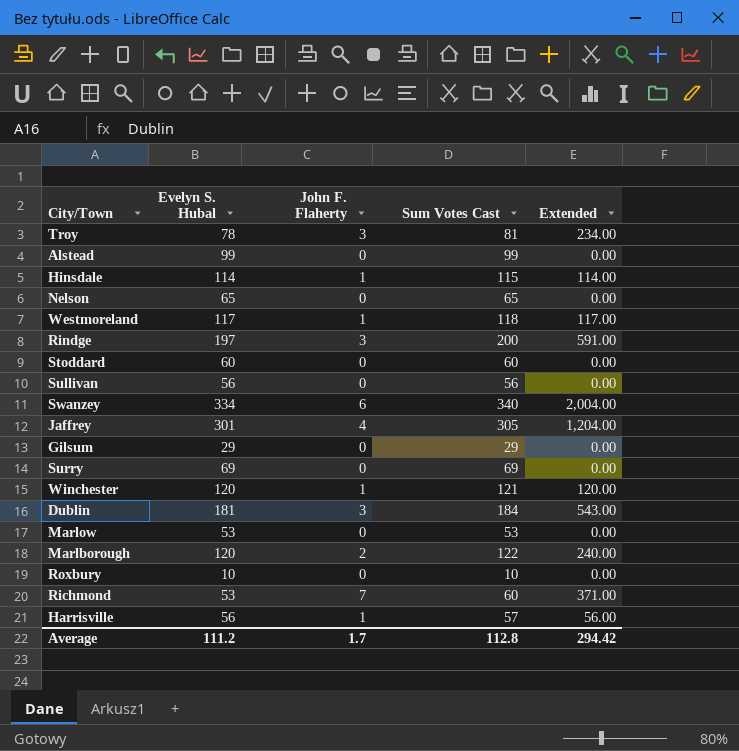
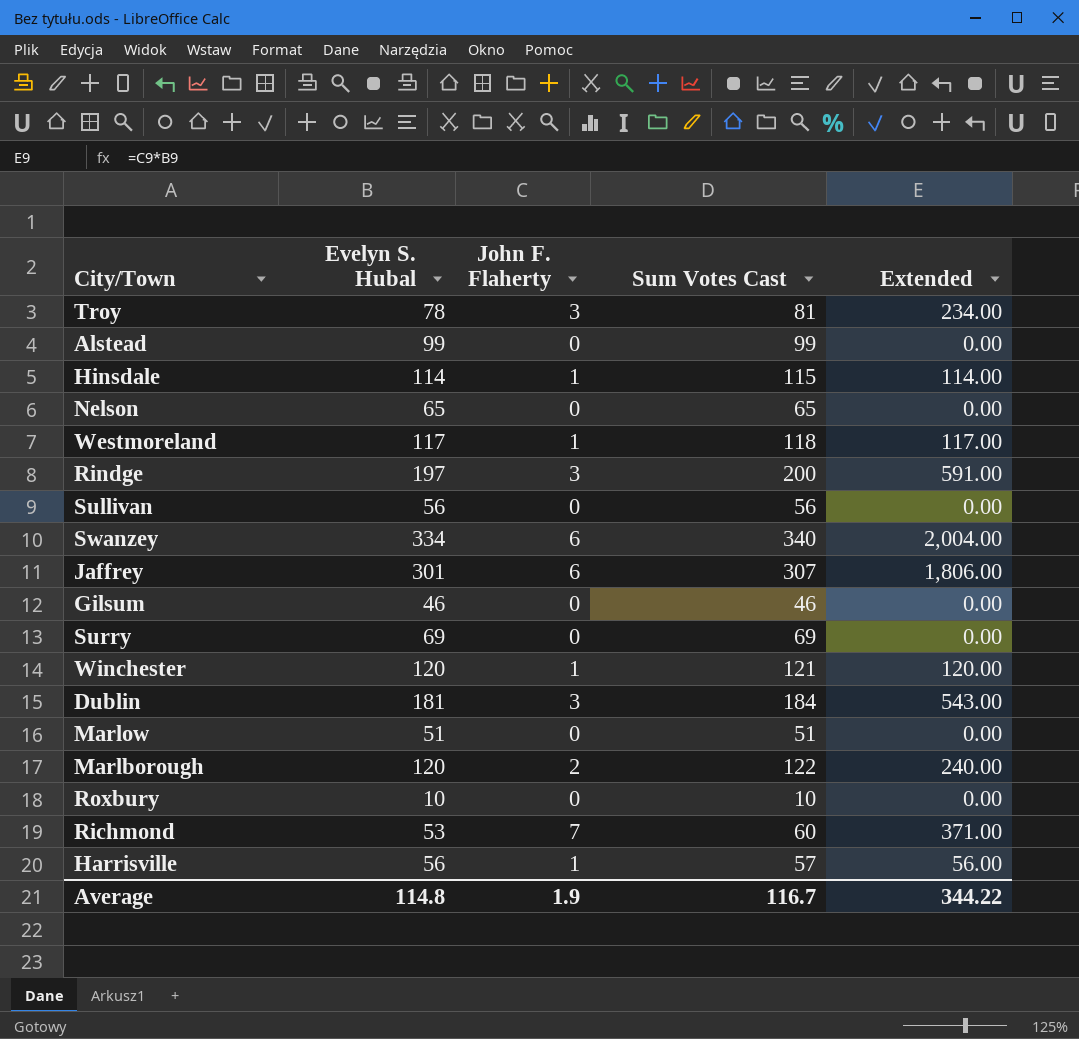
row Stoddard: 60 | 0 | 60 | 0.00 -> none
Jaffrey | John F. Flaherty: 4 -> 6
Jaffrey | Sum Votes Cast: 305 -> 307
Jaffrey | Extended: 1,204.00 -> 1,806.00
Gilsum | Evelyn S. Hubal: 29 -> 46
Gilsum | Sum Votes Cast: 29 -> 46
Marlow | Evelyn S. Hubal: 53 -> 51
Marlow | Sum Votes Cast: 53 -> 51
Average | Evelyn S. Hubal: 111.2 -> 114.8
Average | John F. Flaherty: 1.7 -> 1.9
Average | Sum Votes Cast: 112.8 -> 116.7
Average | Extended: 294.42 -> 344.22

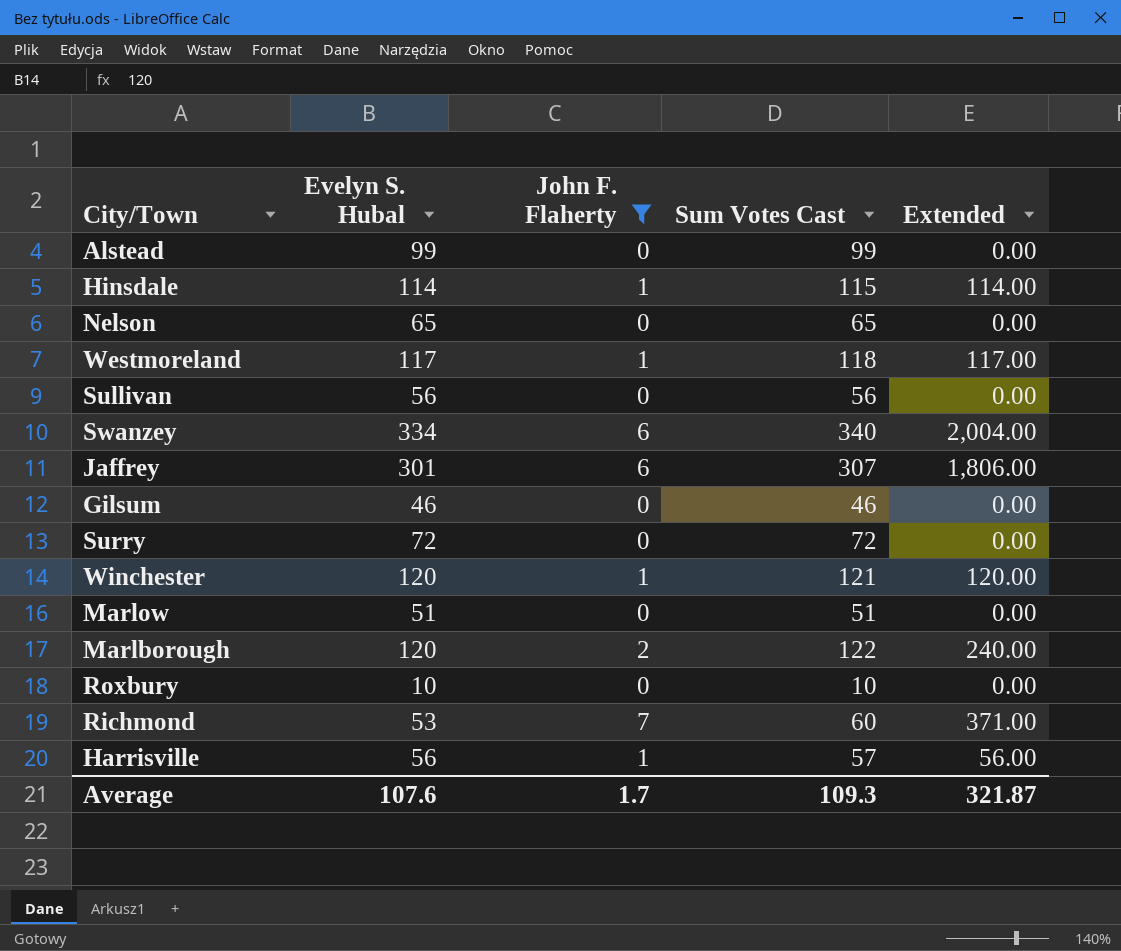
filter: none -> John F. Flaherty != 3
Surry | Evelyn S. Hubal: 69 -> 72
Surry | Sum Votes Cast: 69 -> 72
Average | Evelyn S. Hubal: 114.8 -> 107.6
Average | John F. Flaherty: 1.9 -> 1.7
Average | Sum Votes Cast: 116.7 -> 109.3
Average | Extended: 344.22 -> 321.87

